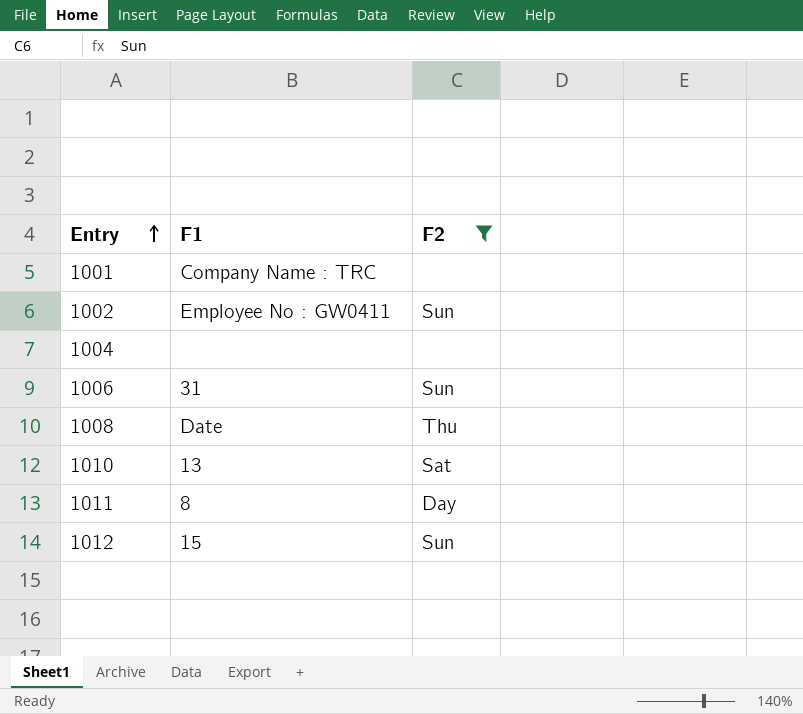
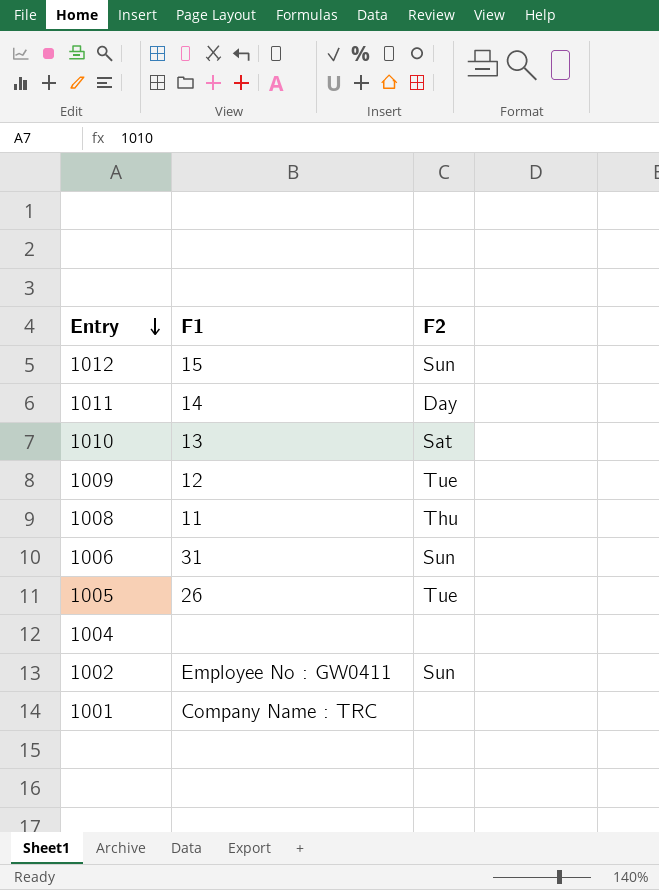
filter: F2 != Tue -> none
row order: Entry ascending -> Entry descending
1011 | F1: 8 -> 14
1008 | F1: Date -> 11

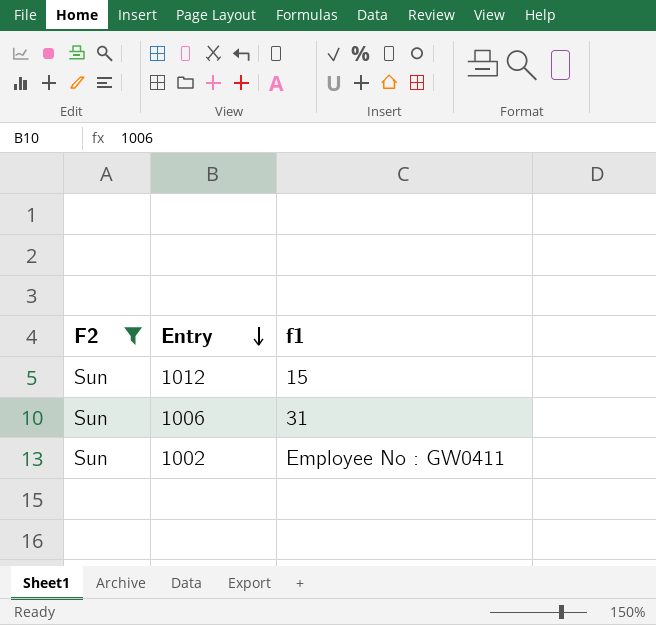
filter: none -> F2 = Sun
column F2 | position: 3 -> 1
column name: F1 -> f1

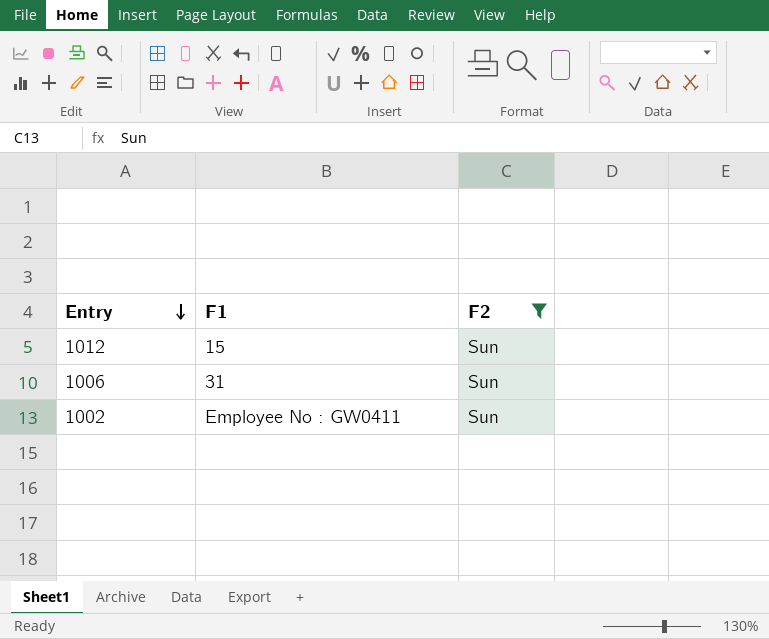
column name: f1 -> F1
column F2 | position: 1 -> 3

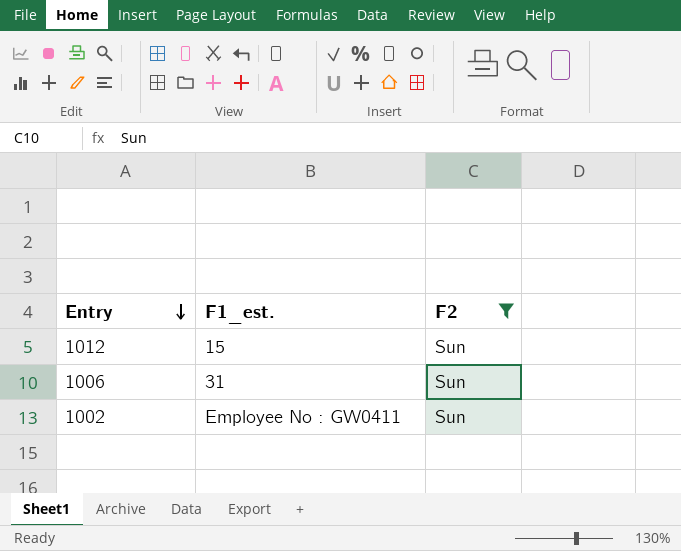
column name: F1 -> F1_est.

